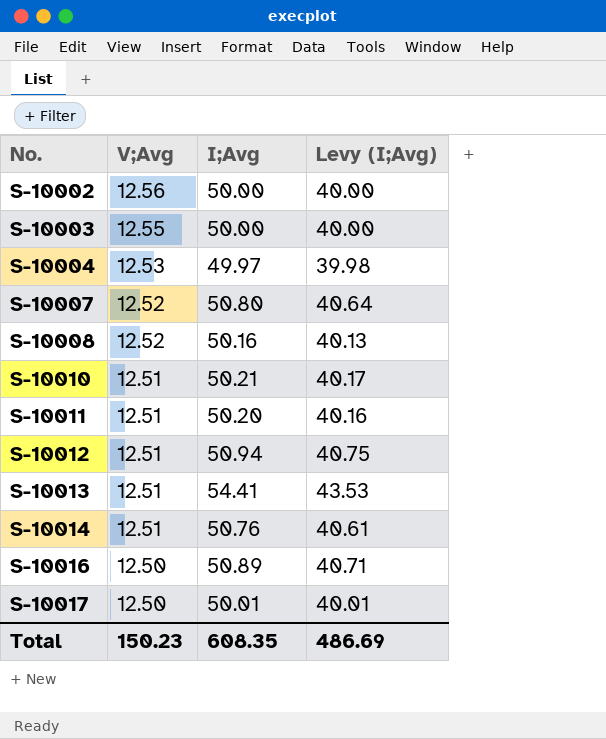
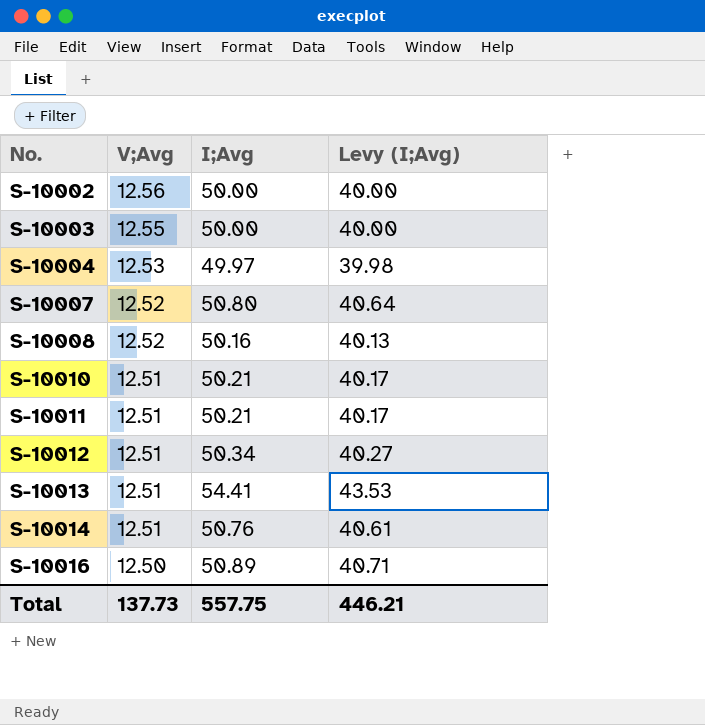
row S-10017: 12.50 | 50.01 | 40.01 -> none
S-10011 | I;Avg: 50.20 -> 50.21
S-10011 | Levy (I;Avg): 40.16 -> 40.17
S-10012 | I;Avg: 50.94 -> 50.34
S-10012 | Levy (I;Avg): 40.75 -> 40.27
Total | V;Avg: 150.23 -> 137.73
Total | I;Avg: 608.35 -> 557.75
Total | Levy (I;Avg): 486.69 -> 446.21

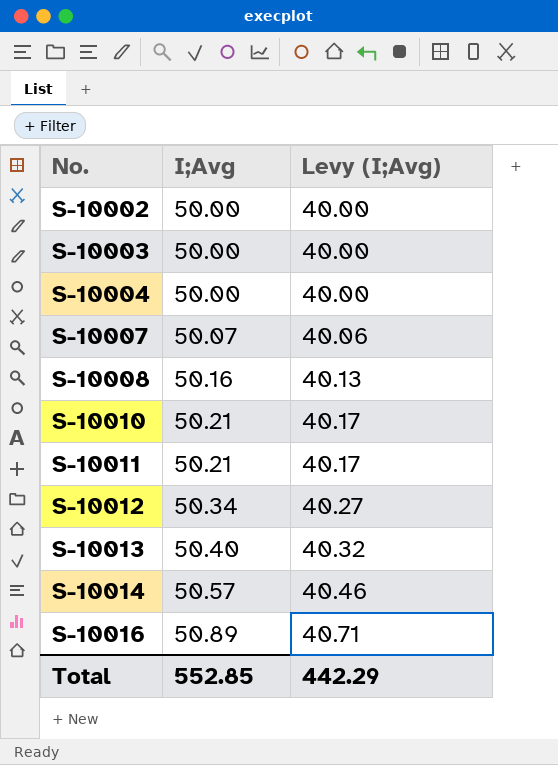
column V;Avg | position: 2 -> none
S-10004 | I;Avg: 49.97 -> 50.00
S-10004 | Levy (I;Avg): 39.98 -> 40.00
S-10007 | I;Avg: 50.80 -> 50.07
S-10007 | Levy (I;Avg): 40.64 -> 40.06
S-10013 | I;Avg: 54.41 -> 50.40
S-10013 | Levy (I;Avg): 43.53 -> 40.32
S-10014 | I;Avg: 50.76 -> 50.57
S-10014 | Levy (I;Avg): 40.61 -> 40.46
Total | I;Avg: 557.75 -> 552.85
Total | Levy (I;Avg): 446.21 -> 442.29

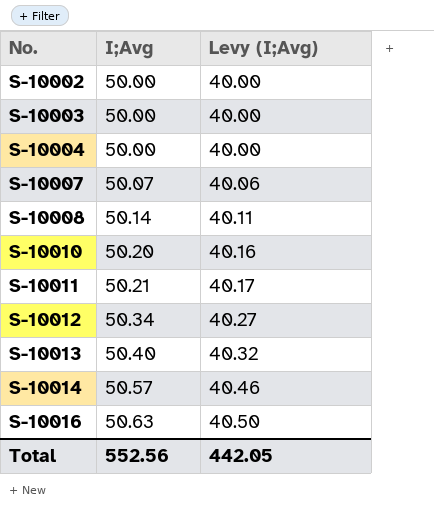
S-10008 | I;Avg: 50.16 -> 50.14
S-10008 | Levy (I;Avg): 40.13 -> 40.11
S-10010 | I;Avg: 50.21 -> 50.20
S-10010 | Levy (I;Avg): 40.17 -> 40.16
S-10016 | I;Avg: 50.89 -> 50.63
S-10016 | Levy (I;Avg): 40.71 -> 40.50
Total | I;Avg: 552.85 -> 552.56
Total | Levy (I;Avg): 442.29 -> 442.05

